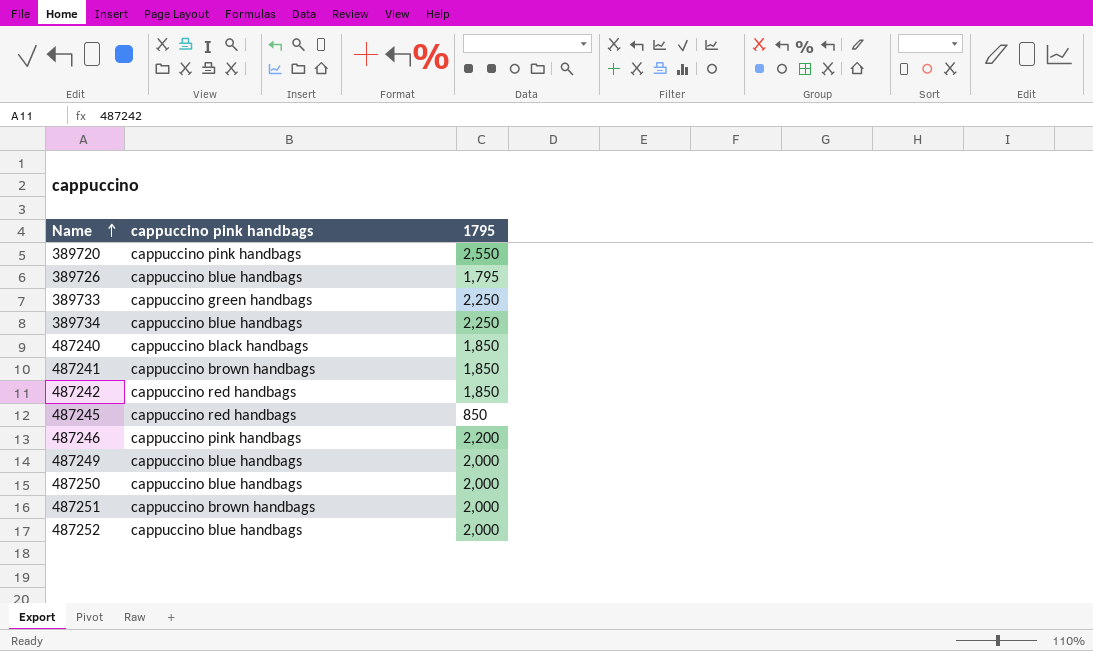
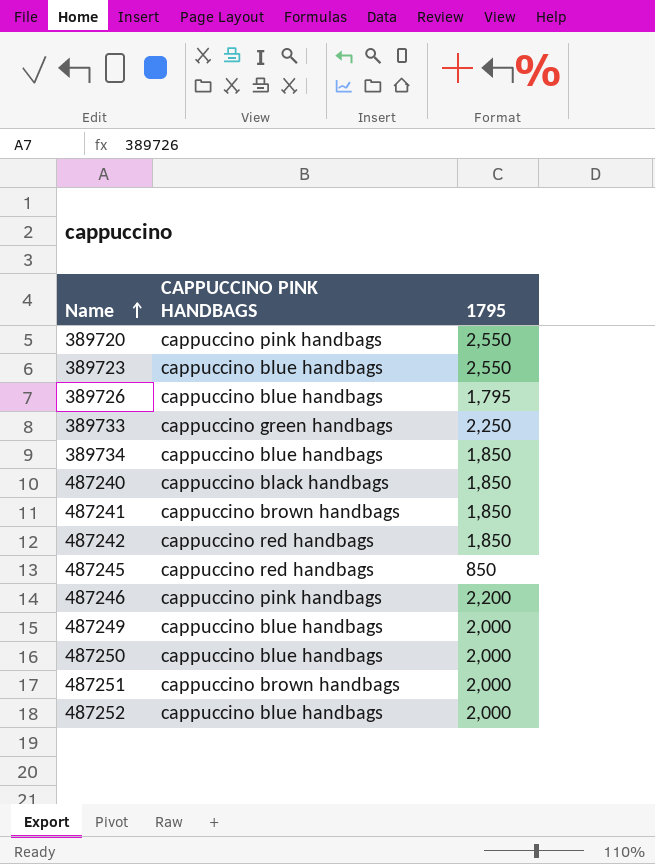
column name: cappuccino pink handbags -> CAPPUCCINO PINK HANDBAGS
row 389723: none -> cappuccino blue handbags | 2,550
389734 | 1795: 2,250 -> 1,850

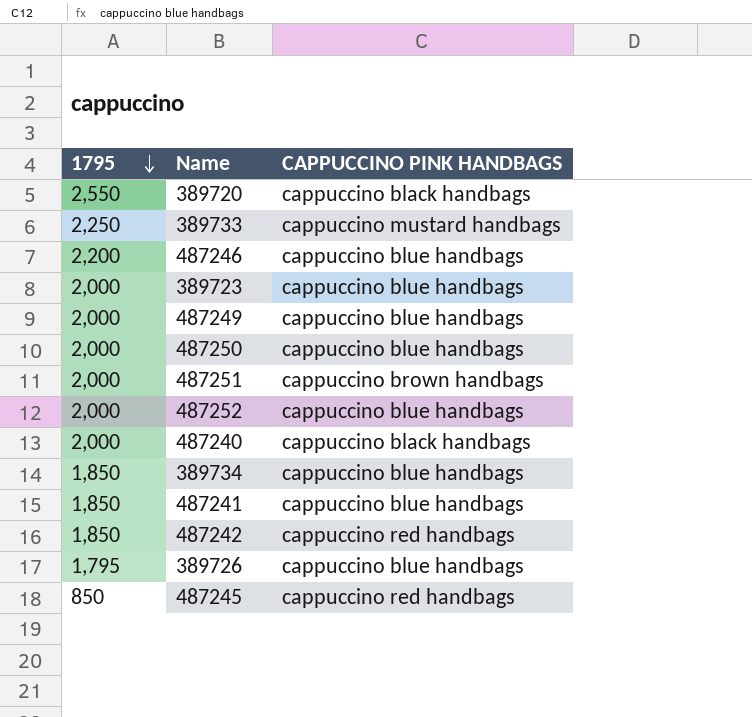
row order: Name ascending -> 1795 descending
column 1795 | position: 3 -> 1
389720 | CAPPUCCINO PINK HANDBAGS: cappuccino pink handbags -> cappuccino black handbags
389733 | CAPPUCCINO PINK HANDBAGS: cappuccino green handbags -> cappuccino mustard handbags
487246 | CAPPUCCINO PINK HANDBAGS: cappuccino pink handbags -> cappuccino blue handbags
389723 | 1795: 2,550 -> 2,000
487240 | 1795: 1,850 -> 2,000
487241 | CAPPUCCINO PINK HANDBAGS: cappuccino brown handbags -> cappuccino blue handbags

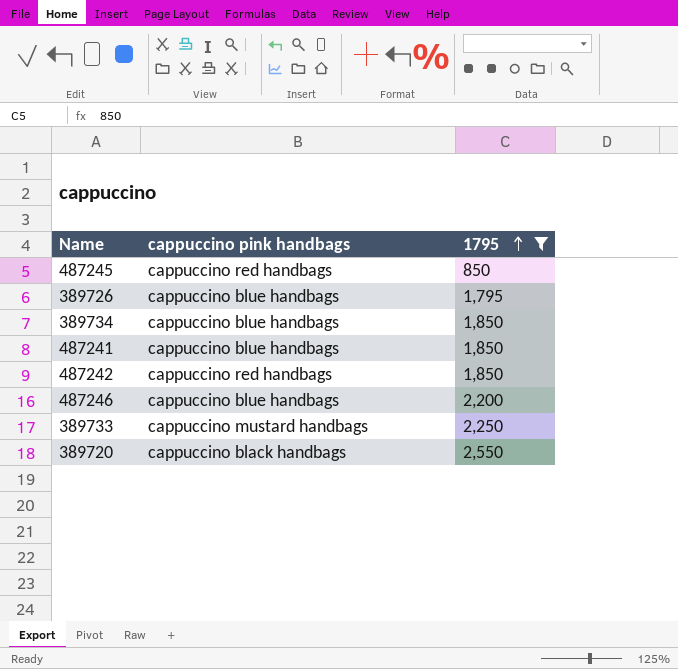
filter: none -> 1795 != 2,000
row order: 1795 descending -> 1795 ascending
column name: CAPPUCCINO PINK HANDBAGS -> cappuccino pink handbags
column 1795 | position: 1 -> 3

